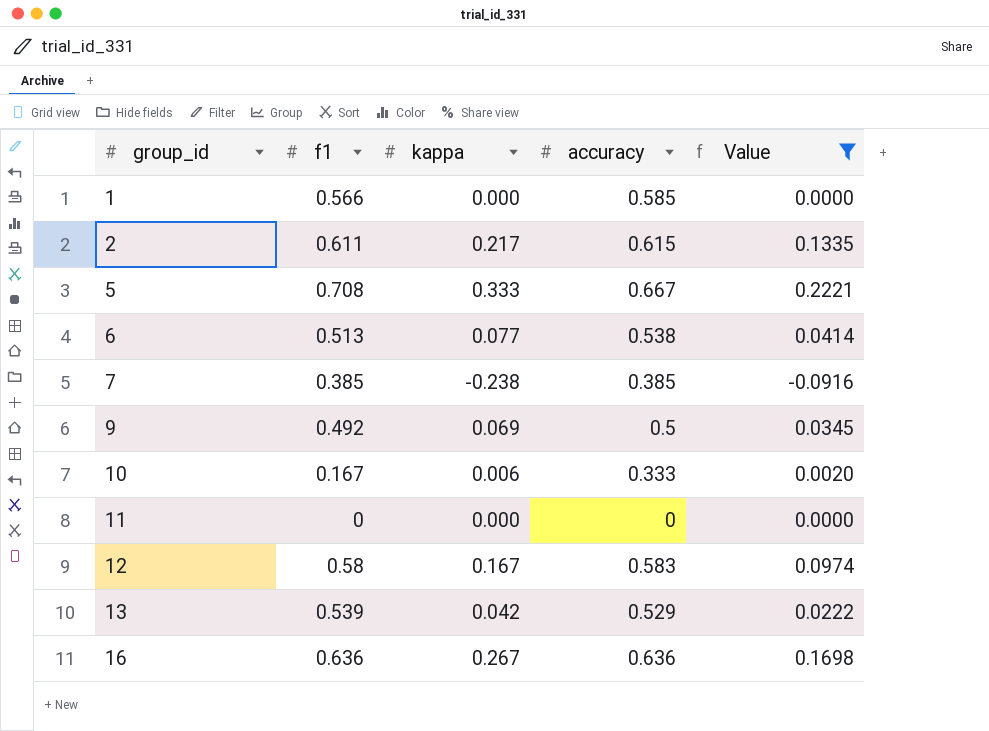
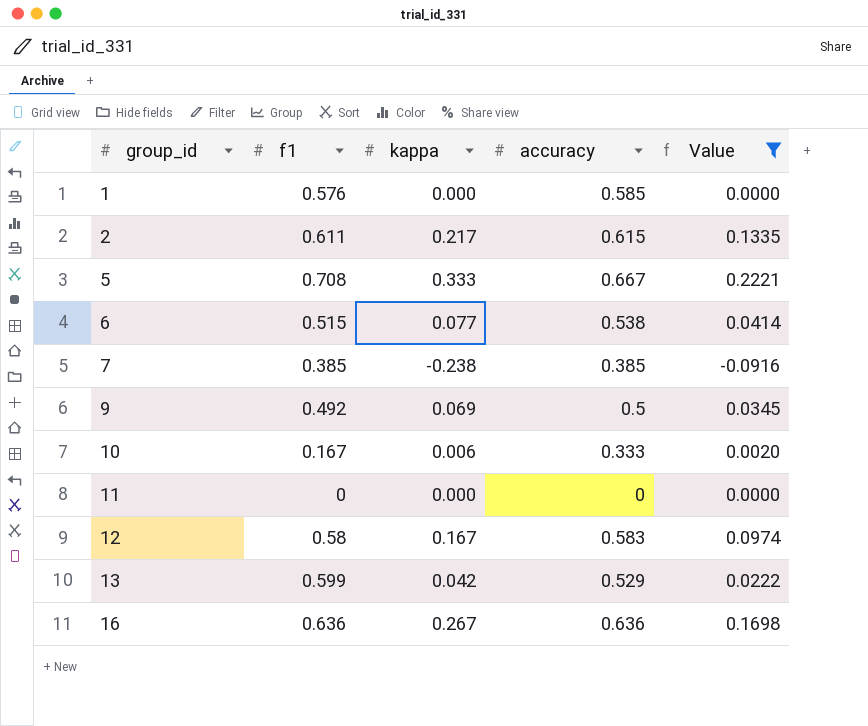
1 | f1: 0.566 -> 0.576
6 | f1: 0.513 -> 0.515
13 | f1: 0.539 -> 0.599

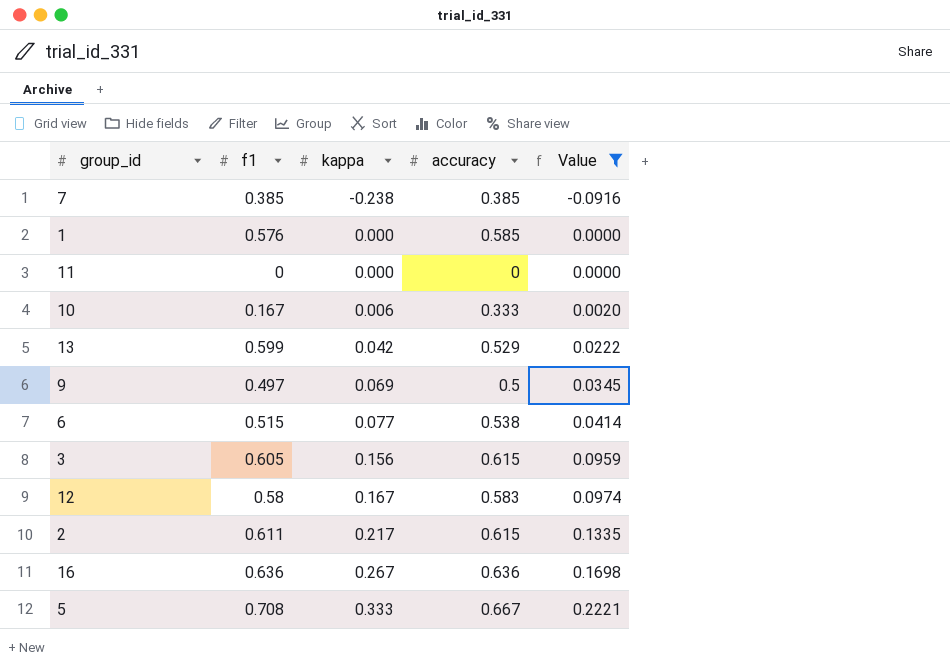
row order: group_id ascending -> kappa ascending
9 | f1: 0.492 -> 0.497
row 3: none -> 0.605 | 0.156 | 0.615 | 0.0959

